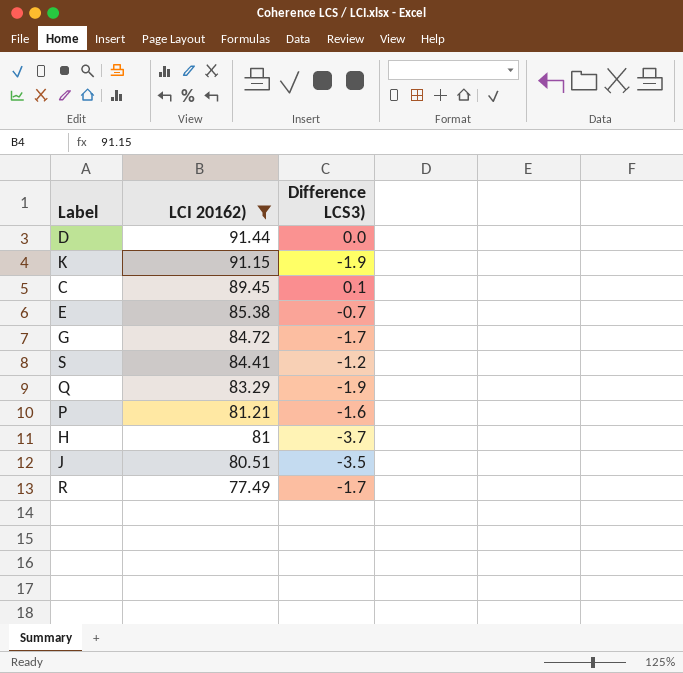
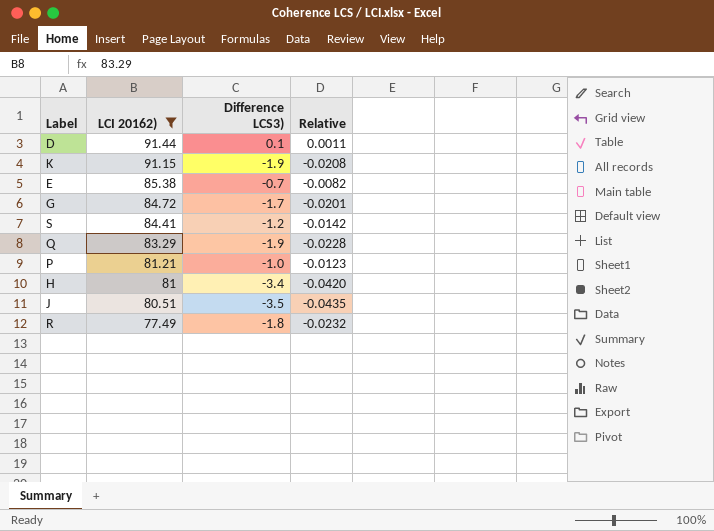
column Relative | formula: none -> [Difference LCS3)] / [LCI 20162)]
row C: 89.45 | 0.1 -> none
D | Difference LCS3): 0.0 -> 0.1
P | Difference LCS3): -1.6 -> -1.0
H | Difference LCS3): -3.7 -> -3.4
R | Difference LCS3): -1.7 -> -1.8

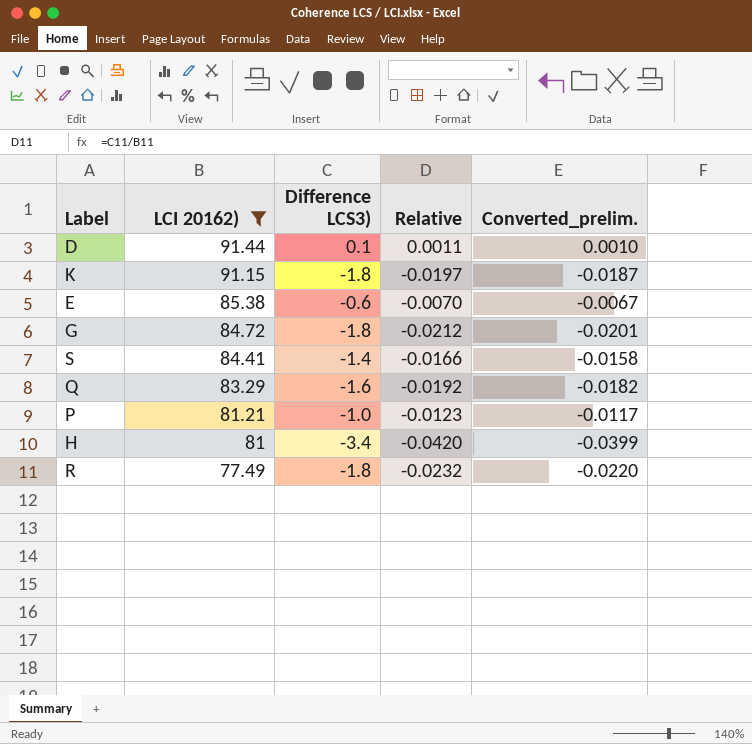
column Converted_prelim. | formula: none -> [Relative] * 0.95
row J: 80.51 | -3.5 | -0.0435 -> none
K | Difference LCS3): -1.9 -> -1.8
K | Relative: -0.0208 -> -0.0197
E | Difference LCS3): -0.7 -> -0.6
E | Relative: -0.0082 -> -0.0070
G | Difference LCS3): -1.7 -> -1.8
G | Relative: -0.0201 -> -0.0212
S | Difference LCS3): -1.2 -> -1.4
S | Relative: -0.0142 -> -0.0166
Q | Difference LCS3): -1.9 -> -1.6
Q | Relative: -0.0228 -> -0.0192

